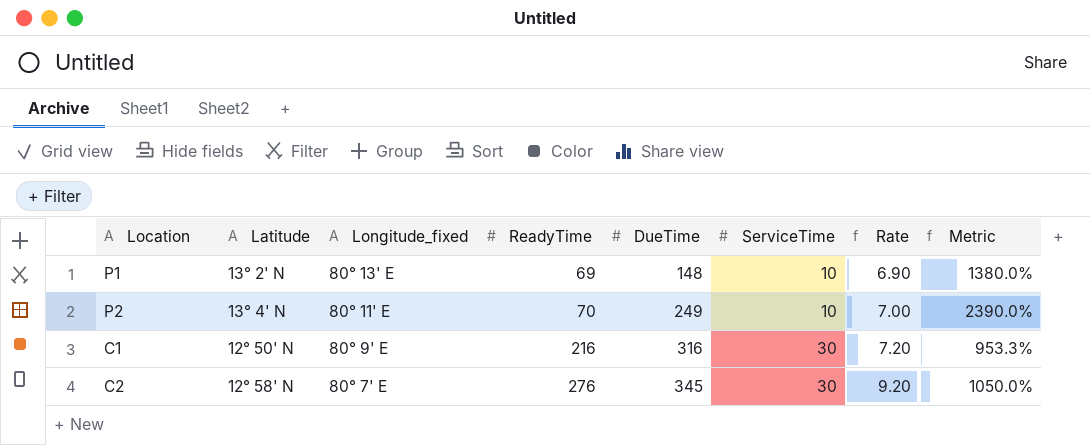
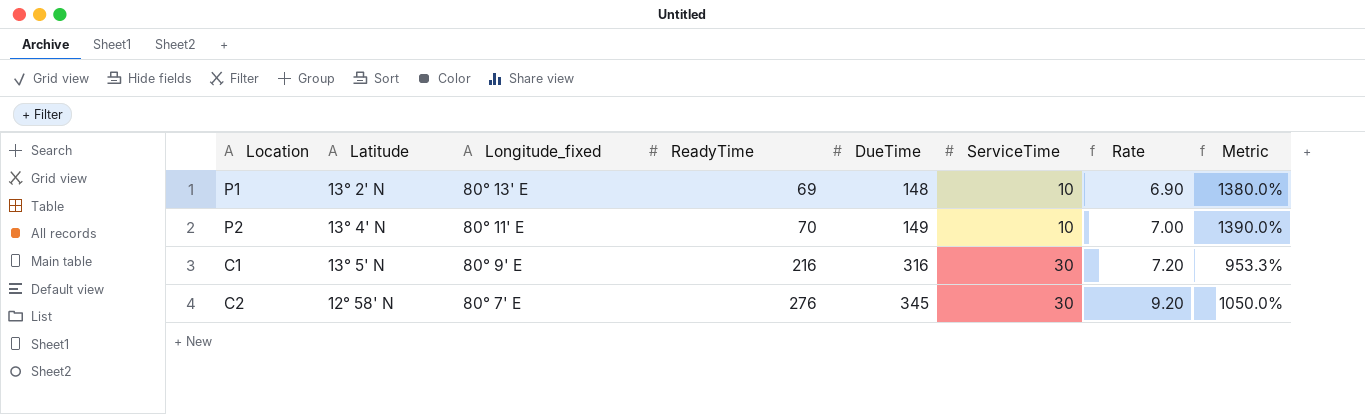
P2 | DueTime: 249 -> 149
P2 | Metric: 2390.0% -> 1390.0%
C1 | Latitude: 12° 50' N -> 13° 5' N

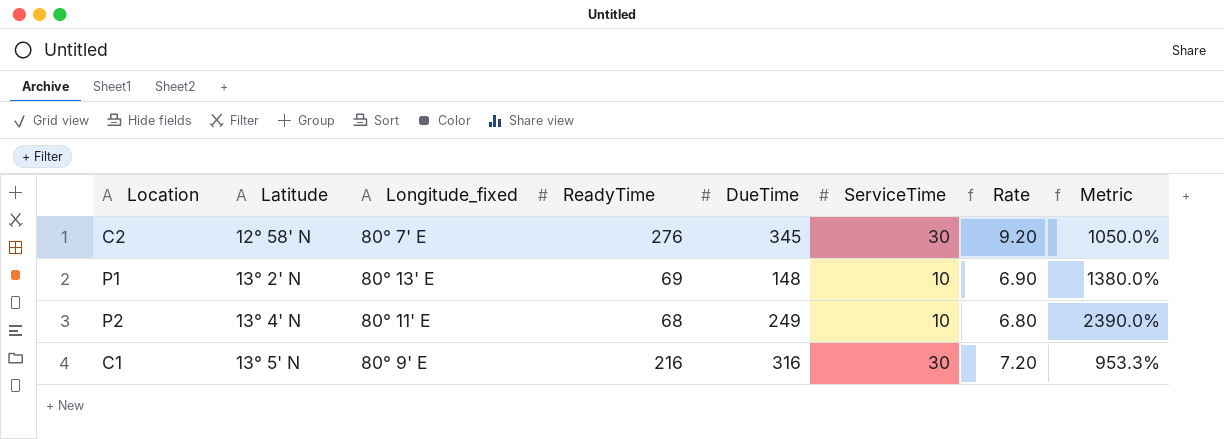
row order: Longitude_fixed descending -> Latitude ascending
P2 | ReadyTime: 70 -> 68
P2 | DueTime: 149 -> 249
P2 | Rate: 7.00 -> 6.80
P2 | Metric: 1390.0% -> 2390.0%

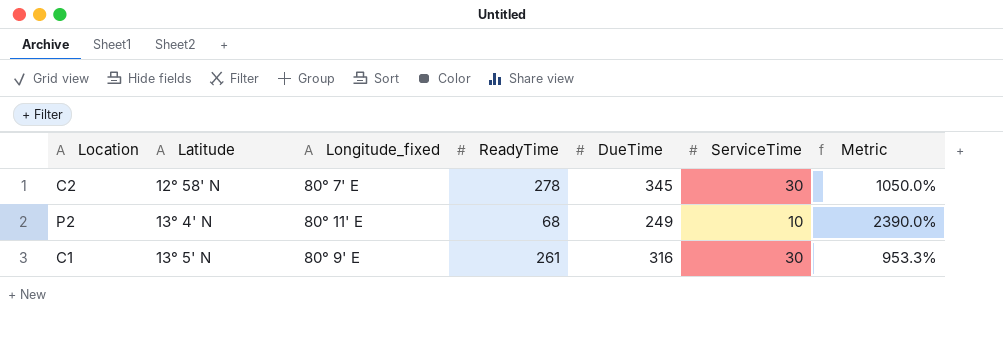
column Rate | formula: [ReadyTime] / [ServiceTime] -> none
row P1: 13° 2' N | 80° 13' E | 69 | 148 | 10 | 6.90 | 1380.0% -> none
C2 | ReadyTime: 276 -> 278
C1 | ReadyTime: 216 -> 261

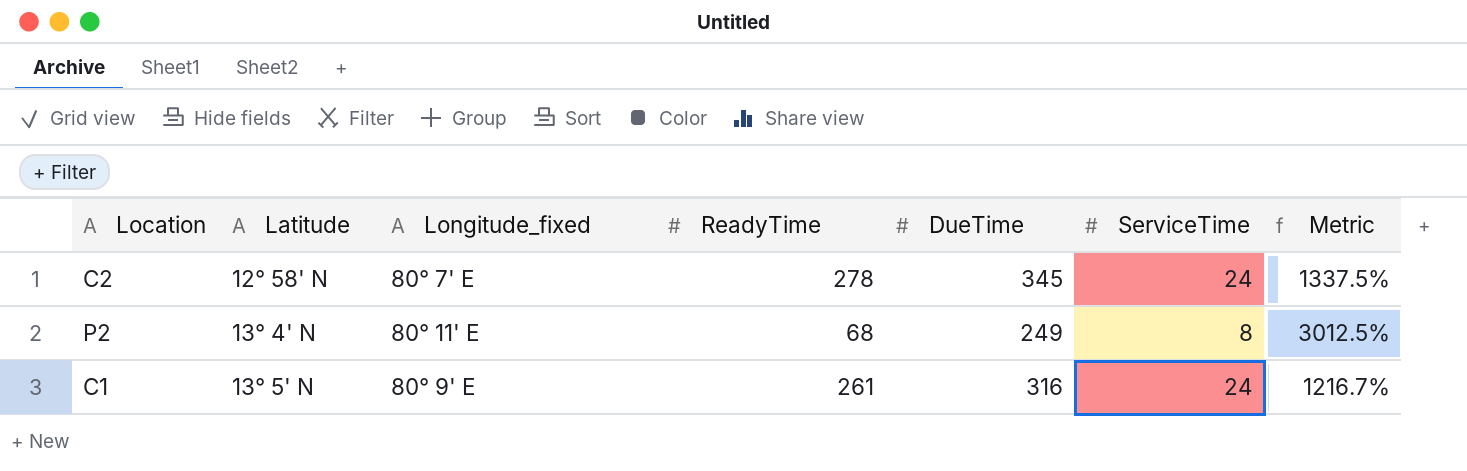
C2 | ServiceTime: 30 -> 24
C2 | Metric: 1050.0% -> 1337.5%
P2 | ServiceTime: 10 -> 8
P2 | Metric: 2390.0% -> 3012.5%
C1 | ServiceTime: 30 -> 24
C1 | Metric: 953.3% -> 1216.7%

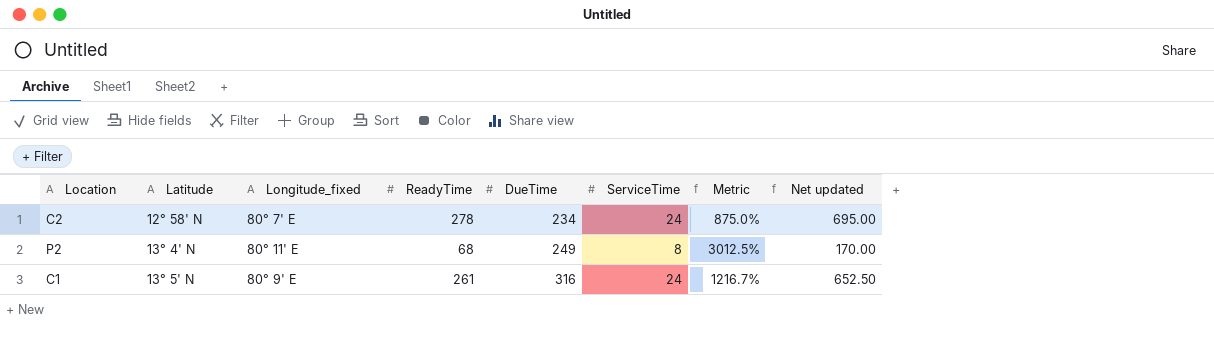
column Net updated | formula: none -> [ReadyTime] * 2.5
C2 | DueTime: 345 -> 234
C2 | Metric: 1337.5% -> 875.0%

